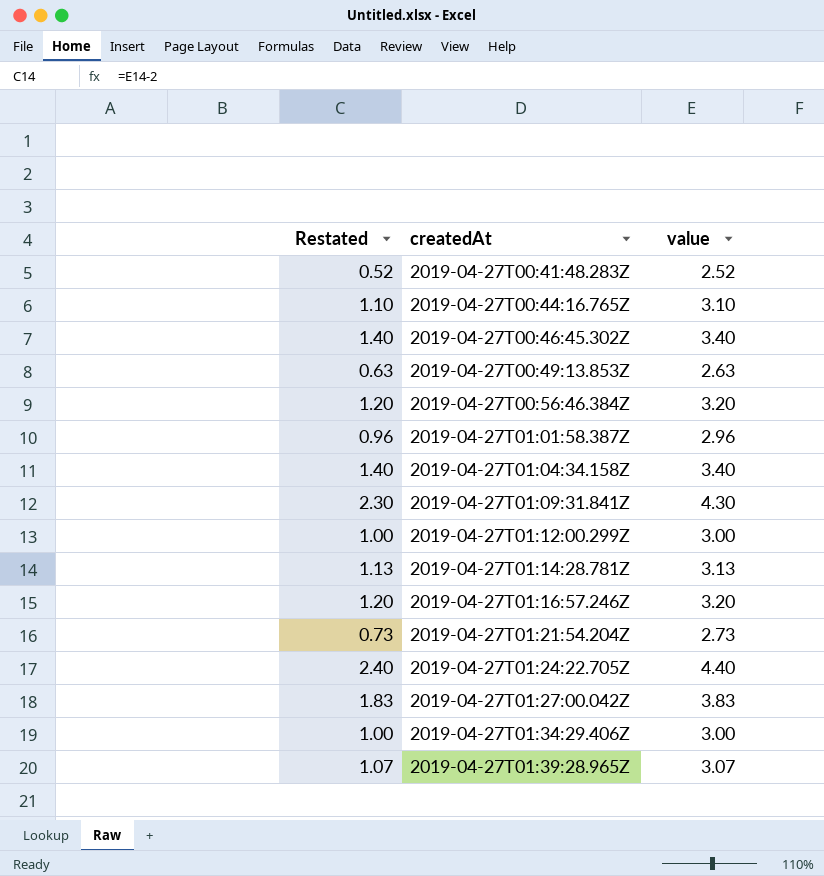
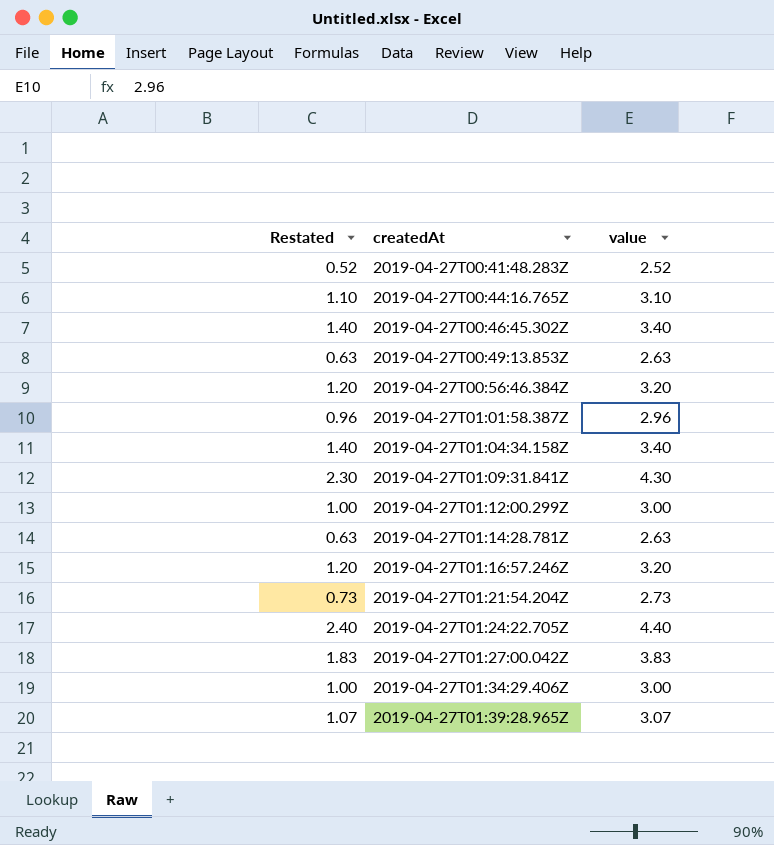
2019-04-27T01:14:28.781Z | Restated: 1.13 -> 0.63
2019-04-27T01:14:28.781Z | value: 3.13 -> 2.63

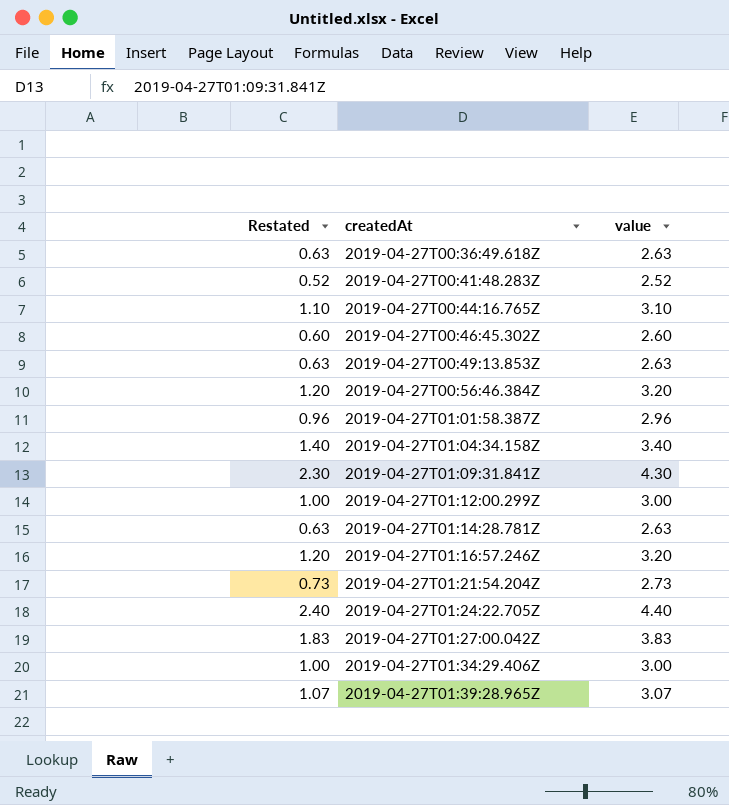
row 2019-04-27T00:36:49.618Z: none -> 0.63 | 2.63
2019-04-27T00:46:45.302Z | Restated: 1.40 -> 0.60
2019-04-27T00:46:45.302Z | value: 3.40 -> 2.60

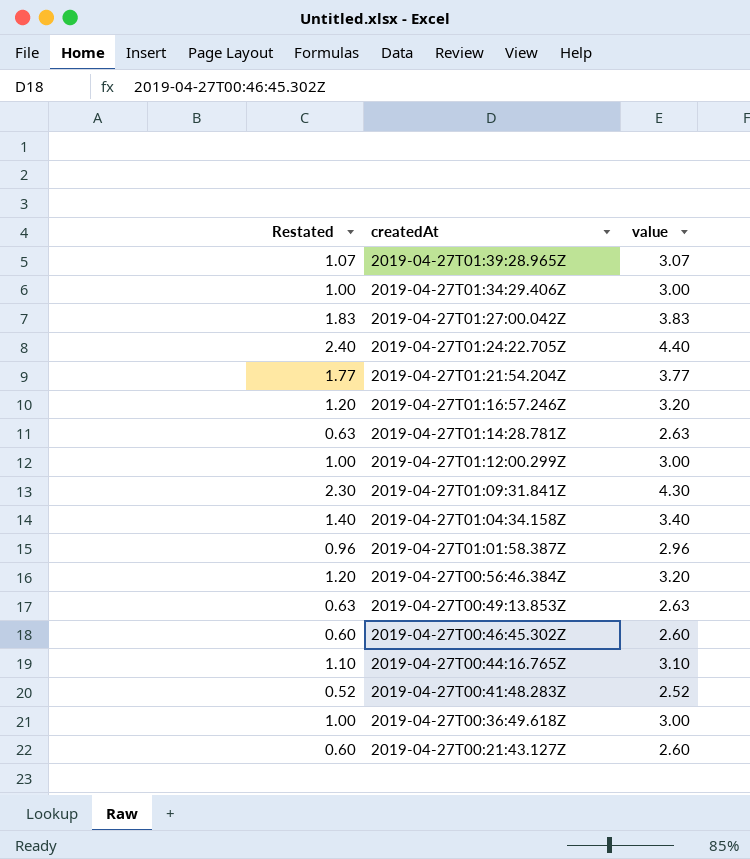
row order: createdAt ascending -> createdAt descending
2019-04-27T01:21:54.204Z | Restated: 0.73 -> 1.77
2019-04-27T01:21:54.204Z | value: 2.73 -> 3.77
2019-04-27T00:36:49.618Z | Restated: 0.63 -> 1.00
2019-04-27T00:36:49.618Z | value: 2.63 -> 3.00
row 2019-04-27T00:21:43.127Z: none -> 0.60 | 2.60

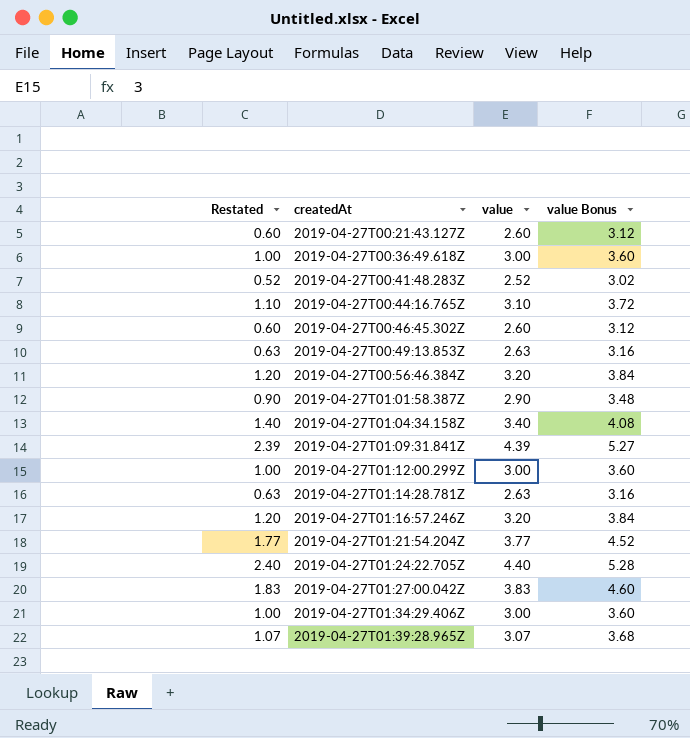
row order: createdAt descending -> createdAt ascending
column value Bonus | formula: none -> [value] * 1.2
2019-04-27T01:01:58.387Z | Restated: 0.96 -> 0.90
2019-04-27T01:01:58.387Z | value: 2.96 -> 2.90
2019-04-27T01:09:31.841Z | Restated: 2.30 -> 2.39
2019-04-27T01:09:31.841Z | value: 4.30 -> 4.39

